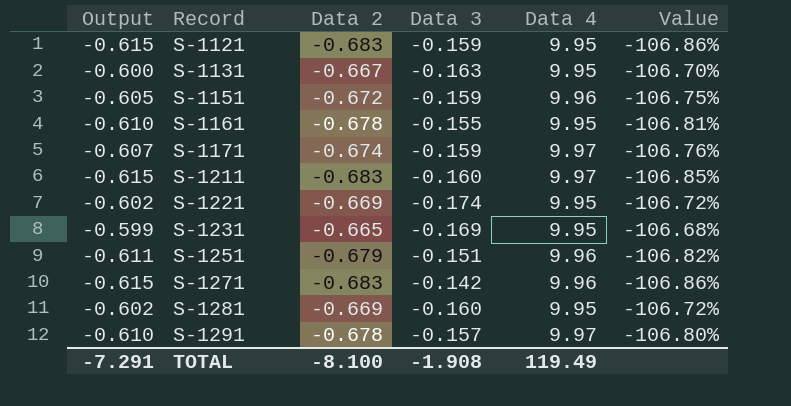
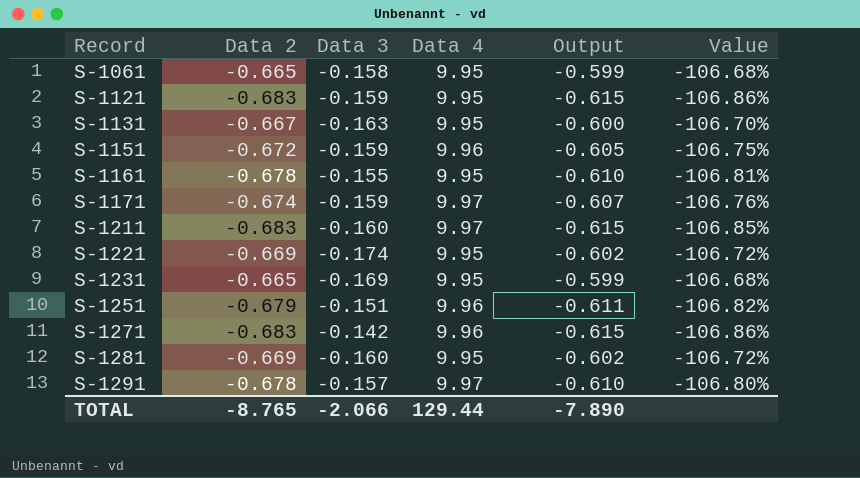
column Output | position: 1 -> 5
row S-1061: none -> -0.665 | -0.158 | 9.95 | -0.599 | -106.68%
TOTAL | Data 2: -8.100 -> -8.765
TOTAL | Data 3: -1.908 -> -2.066
TOTAL | Data 4: 119.49 -> 129.44
TOTAL | Output: -7.291 -> -7.890

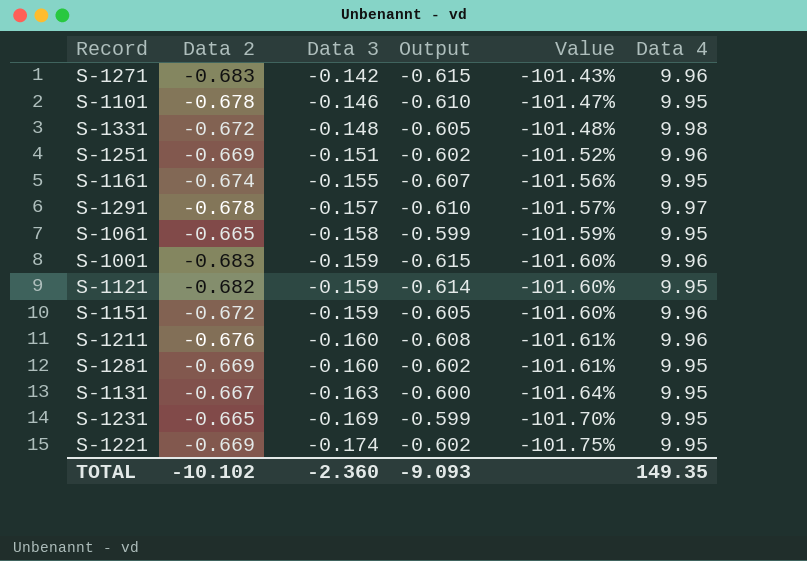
row order: Record ascending -> Data 3 descending
column Value | formula: ([Data 2] - [Data 4]) / [Data 4] -> ([Data 3] - [Data 4]) / [Data 4]
column Data 4 | position: 4 -> 6
row S-1171: -0.674 | -0.159 | 9.97 | -0.607 | -106.76% -> none
row S-1101: none -> -0.678 | -0.146 | -0.610 | -101.47% | 9.95
row S-1331: none -> -0.672 | -0.148 | -0.605 | -101.48% | 9.98
S-1251 | Data 2: -0.679 -> -0.669
S-1251 | Output: -0.611 -> -0.602
S-1161 | Data 2: -0.678 -> -0.674
S-1161 | Output: -0.610 -> -0.607
row S-1001: none -> -0.683 | -0.159 | -0.615 | -101.60% | 9.96
S-1121 | Data 2: -0.683 -> -0.682
S-1121 | Output: -0.615 -> -0.614
S-1211 | Data 2: -0.683 -> -0.676
S-1211 | Output: -0.615 -> -0.608
S-1211 | Data 4: 9.97 -> 9.96
TOTAL | Data 2: -8.765 -> -10.102
TOTAL | Data 3: -2.066 -> -2.360
TOTAL | Output: -7.890 -> -9.093
TOTAL | Data 4: 129.44 -> 149.35

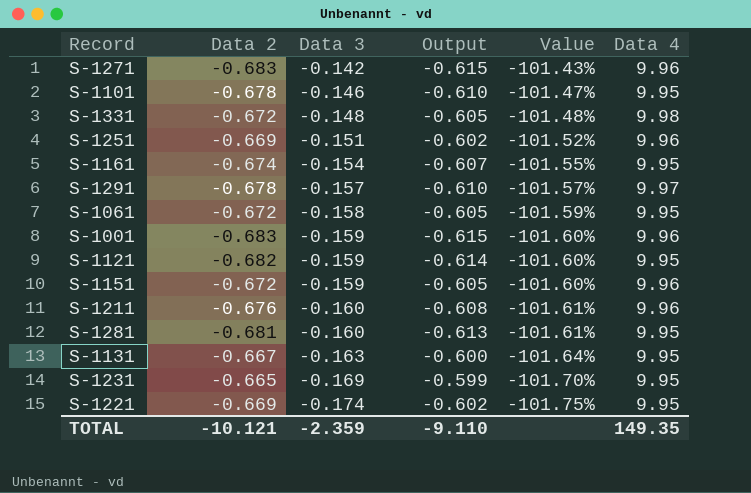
S-1161 | Data 3: -0.155 -> -0.154
S-1161 | Value: -101.56% -> -101.55%
S-1061 | Data 2: -0.665 -> -0.672
S-1061 | Output: -0.599 -> -0.605
S-1281 | Data 2: -0.669 -> -0.681
S-1281 | Output: -0.602 -> -0.613
TOTAL | Data 2: -10.102 -> -10.121
TOTAL | Data 3: -2.360 -> -2.359
TOTAL | Output: -9.093 -> -9.110

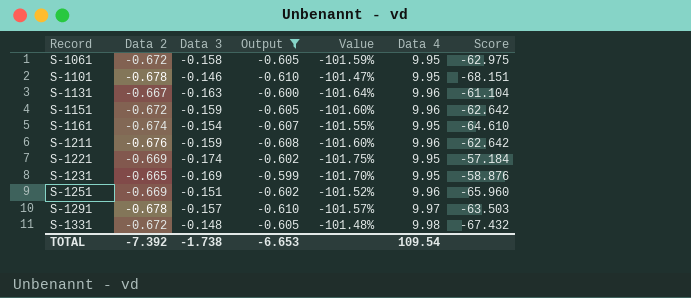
filter: none -> Output >= -0.610
row order: Data 3 descending -> Record ascending
column Score | formula: none -> [Data 4] / [Data 3]
S-1131 | Data 4: 9.95 -> 9.96
S-1211 | Data 3: -0.160 -> -0.159
S-1211 | Value: -101.61% -> -101.60%
TOTAL | Data 2: -10.121 -> -7.392
TOTAL | Data 3: -2.359 -> -1.738
TOTAL | Output: -9.110 -> -6.653
TOTAL | Data 4: 149.35 -> 109.54

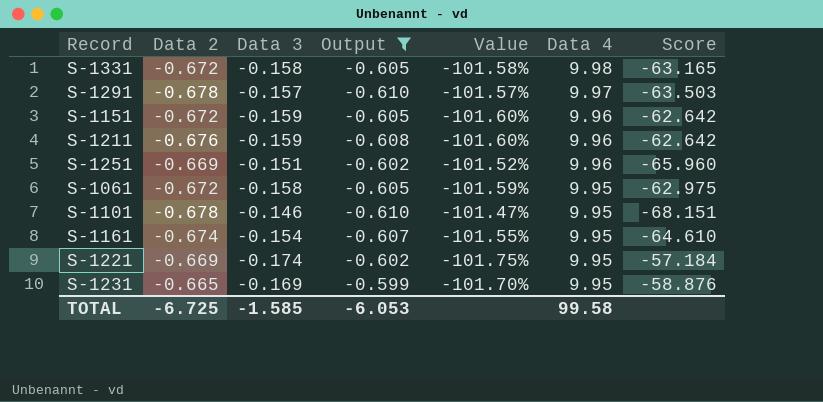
row order: Record ascending -> Data 4 descending
row S-1131: -0.667 | -0.163 | -0.600 | -101.64% | 9.96 | -61.104 -> none
S-1331 | Data 3: -0.148 -> -0.158
S-1331 | Value: -101.48% -> -101.58%
S-1331 | Score: -67.432 -> -63.165
TOTAL | Data 2: -7.392 -> -6.725
TOTAL | Data 3: -1.738 -> -1.585
TOTAL | Output: -6.653 -> -6.053
TOTAL | Data 4: 109.54 -> 99.58

